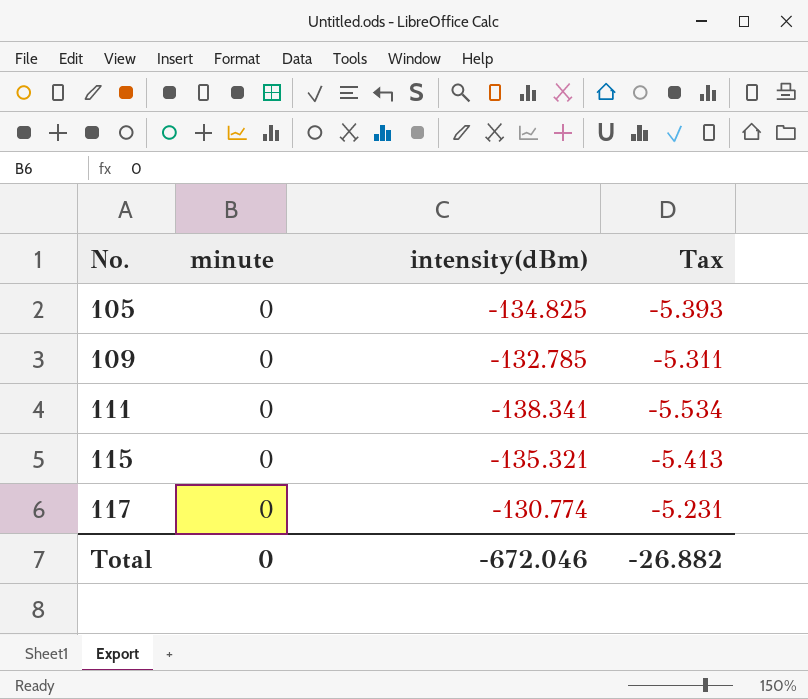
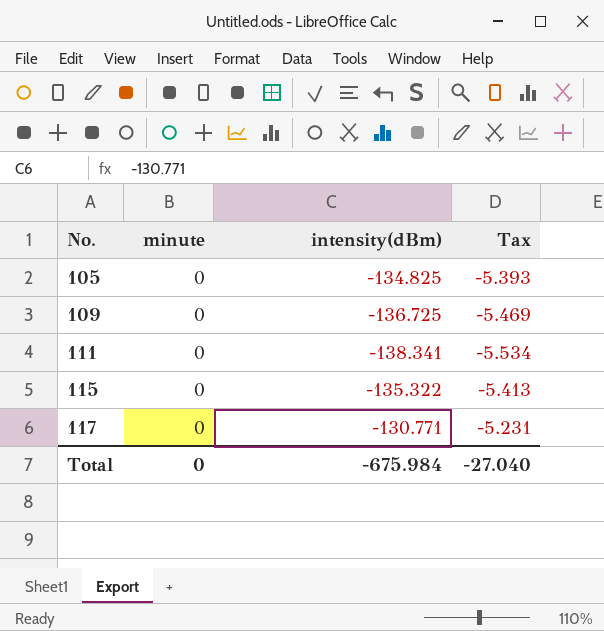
109 | intensity(dBm): -132.785 -> -136.725
109 | Tax: -5.311 -> -5.469
115 | intensity(dBm): -135.321 -> -135.322
117 | intensity(dBm): -130.774 -> -130.771
Total | intensity(dBm): -672.046 -> -675.984
Total | Tax: -26.882 -> -27.040

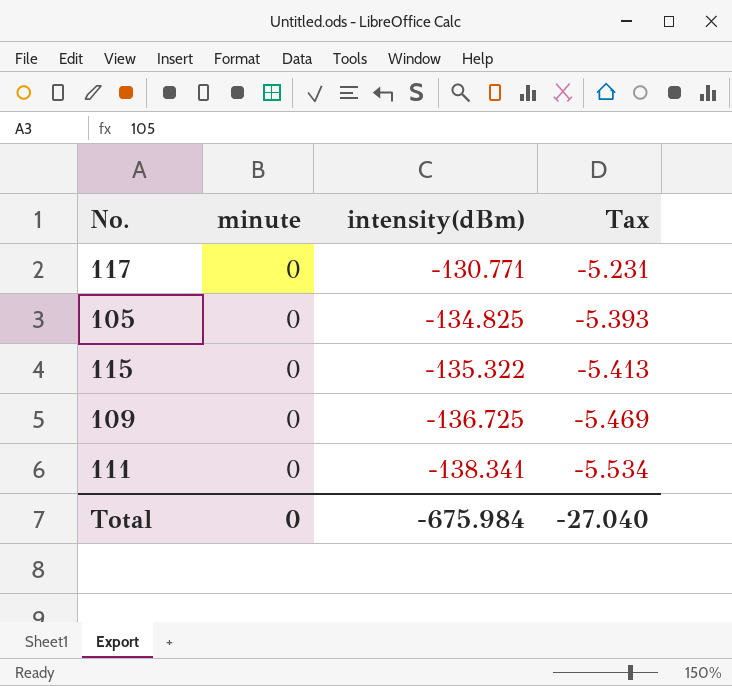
row order: No. ascending -> intensity(dBm) descending

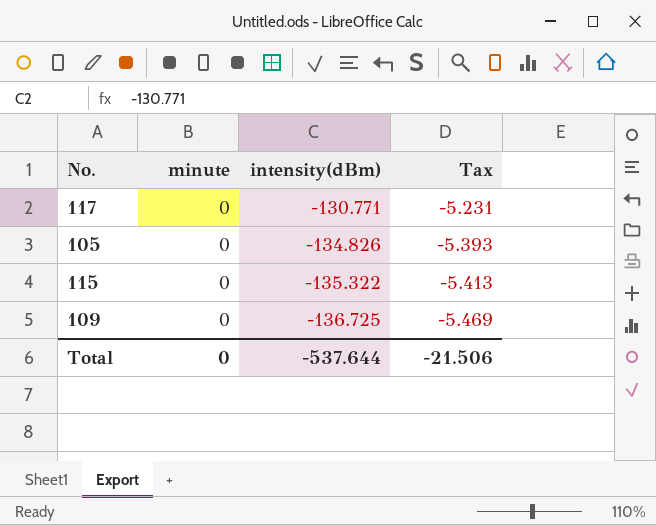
row 111: 0 | -138.341 | -5.534 -> none
105 | intensity(dBm): -134.825 -> -134.826
Total | intensity(dBm): -675.984 -> -537.644
Total | Tax: -27.040 -> -21.506

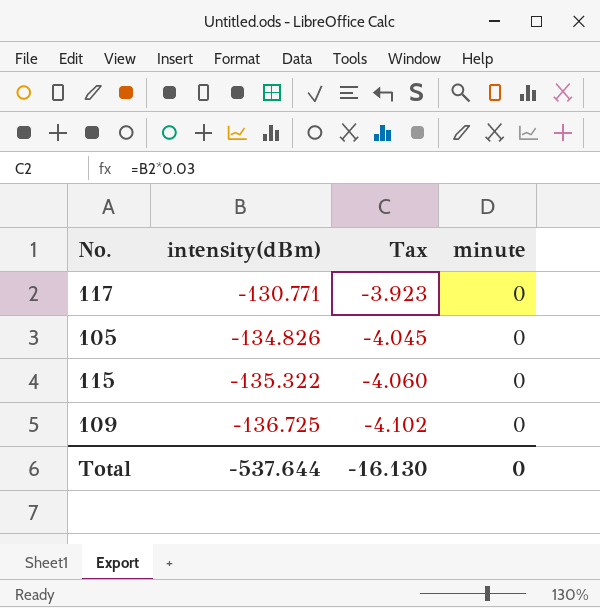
column Tax | formula: [intensity(dBm)] * 0.04 -> [intensity(dBm)] * 0.03
column minute | position: 2 -> 4
Total | Tax: -21.506 -> -16.130

